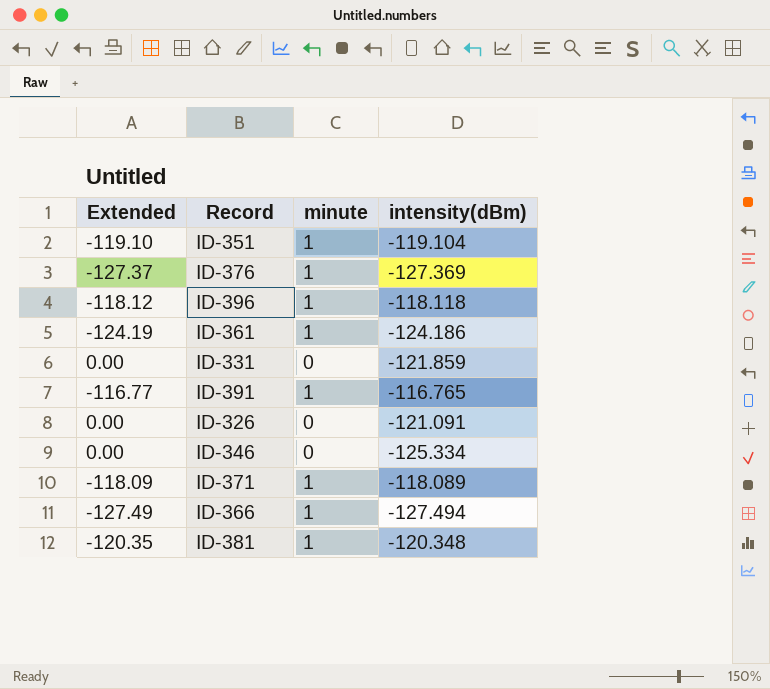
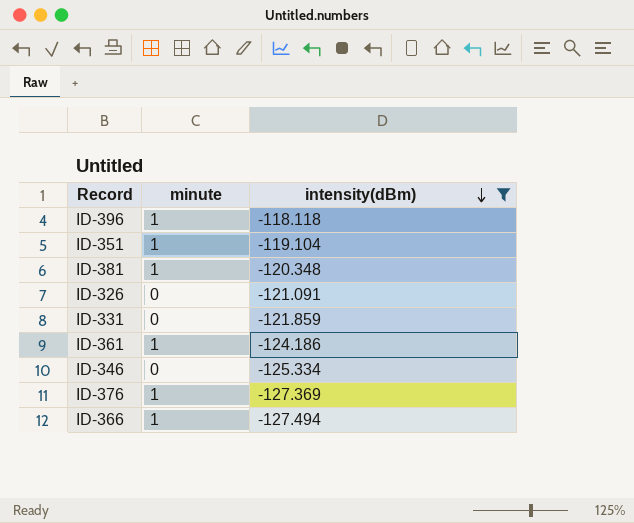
filter: none -> intensity(dBm) <= -118.118
row order: none -> intensity(dBm) descending
column Extended | formula: [minute] * [intensity(dBm)] -> none

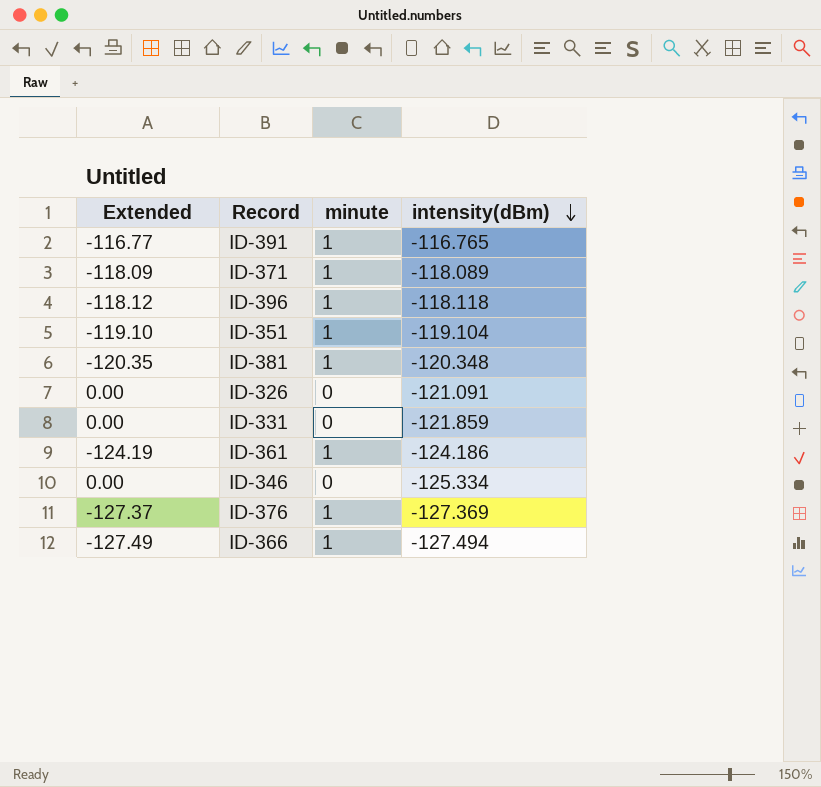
filter: intensity(dBm) <= -118.118 -> none
column Extended | formula: none -> [minute] * [intensity(dBm)]

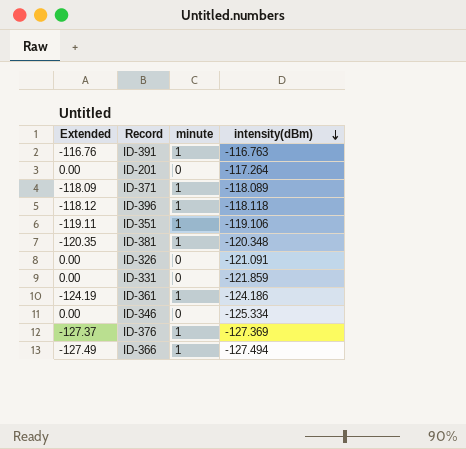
ID-391 | Extended: -116.77 -> -116.76
ID-391 | intensity(dBm): -116.765 -> -116.763
row ID-201: none -> 0.00 | 0 | -117.264
ID-351 | Extended: -119.10 -> -119.11
ID-351 | intensity(dBm): -119.104 -> -119.106

